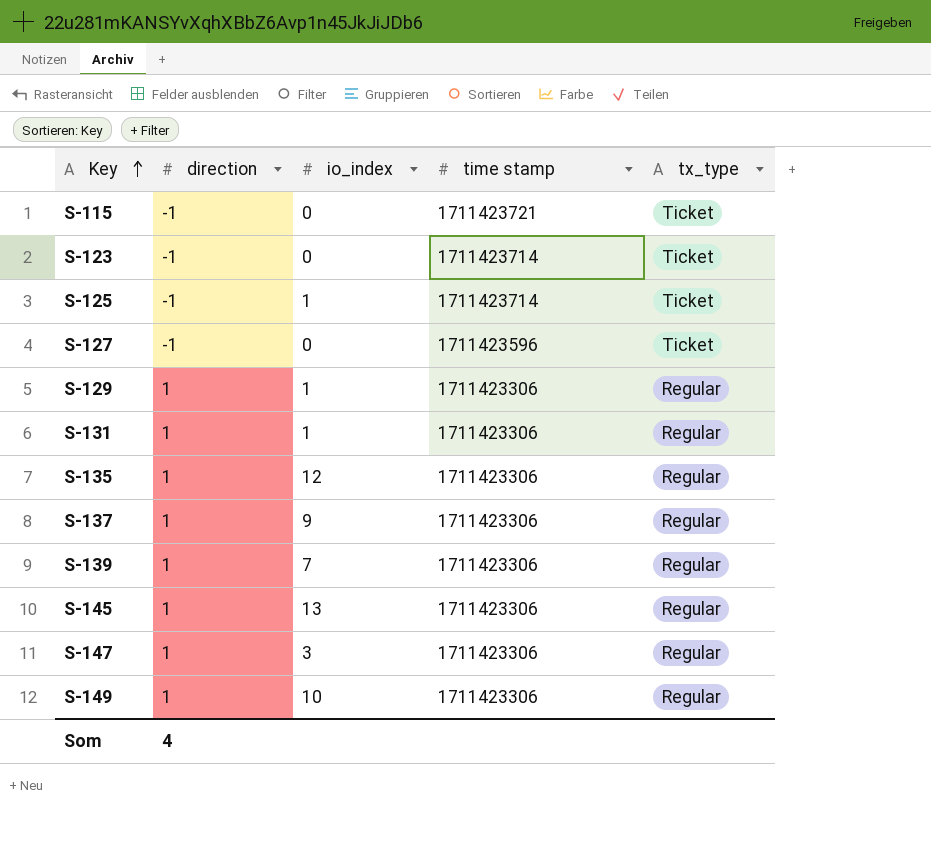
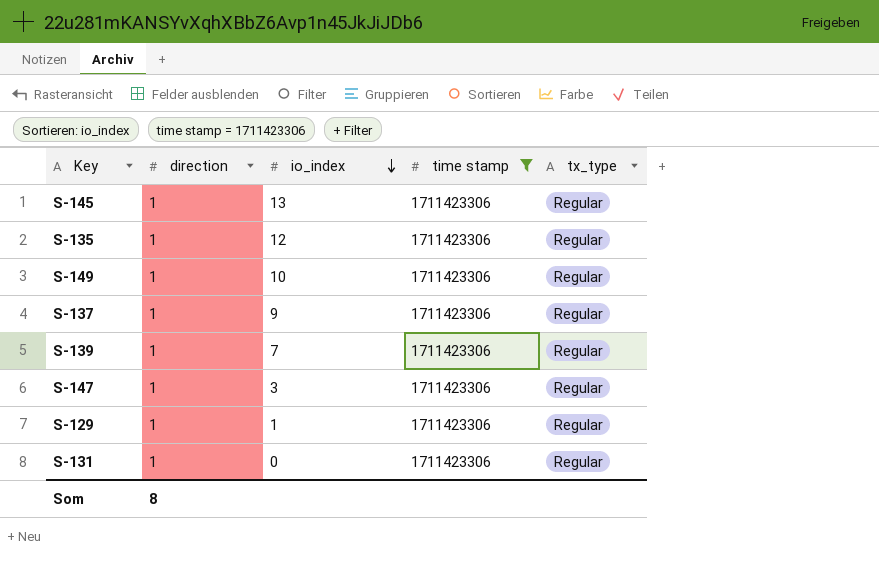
filter: none -> time stamp = 1711423306
row order: Key ascending -> io_index descending
S-131 | io_index: 1 -> 0
Som | direction: 4 -> 8

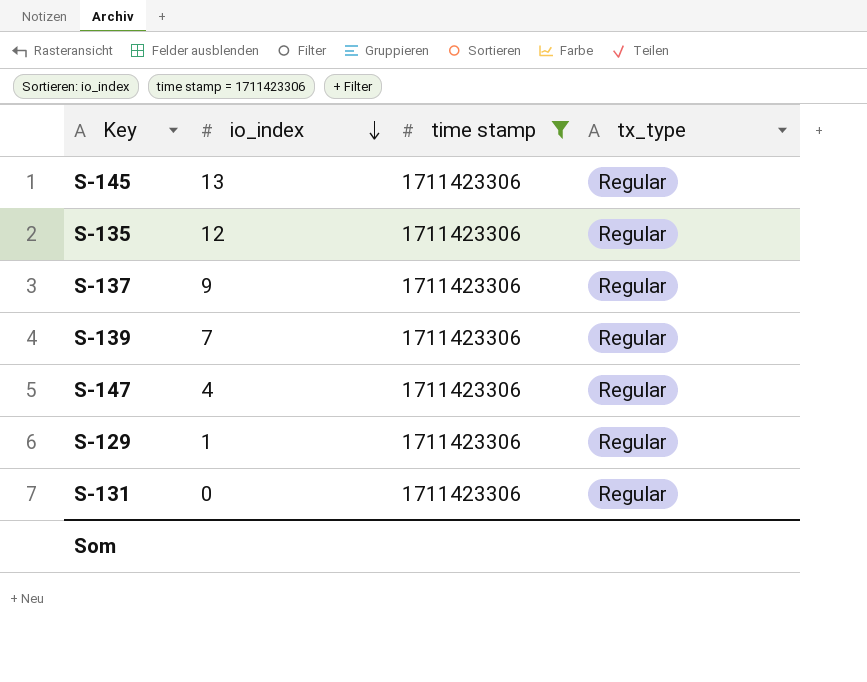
column direction | position: 2 -> none
row S-149: 1 | 10 | 1711423306 | Regular -> none
S-147 | io_index: 3 -> 4

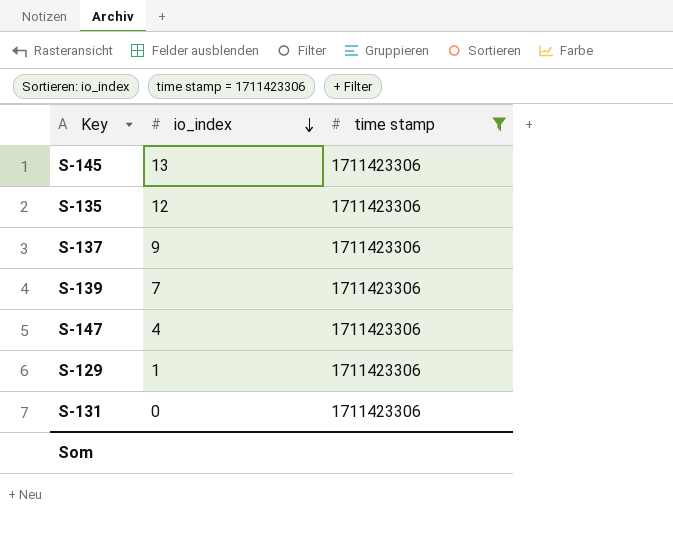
column tx_type | position: 4 -> none

